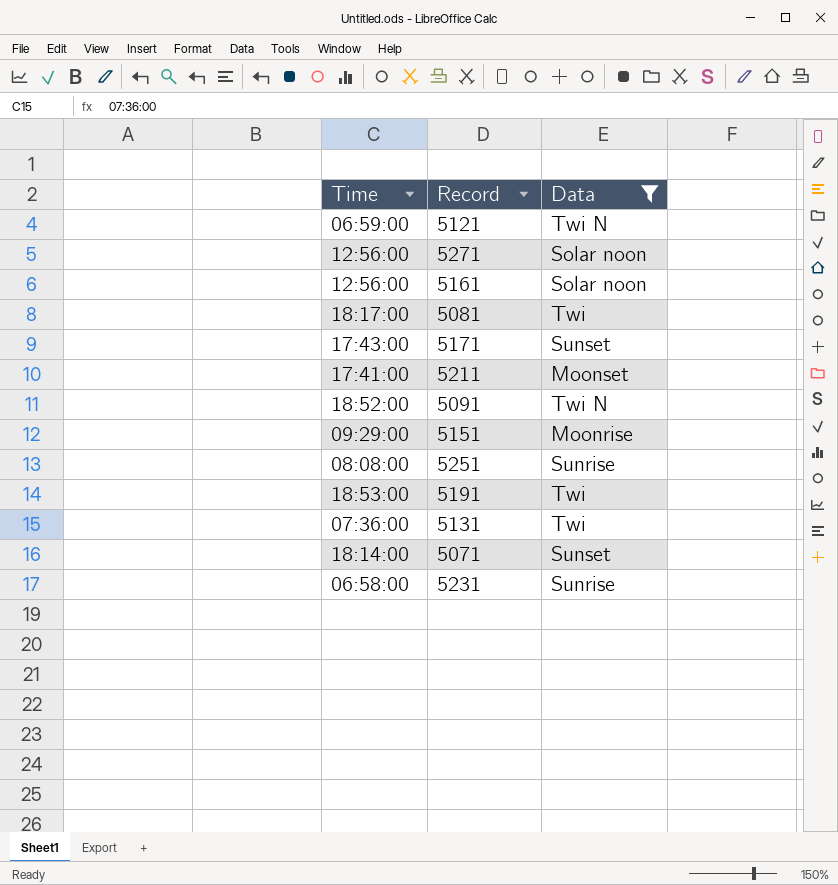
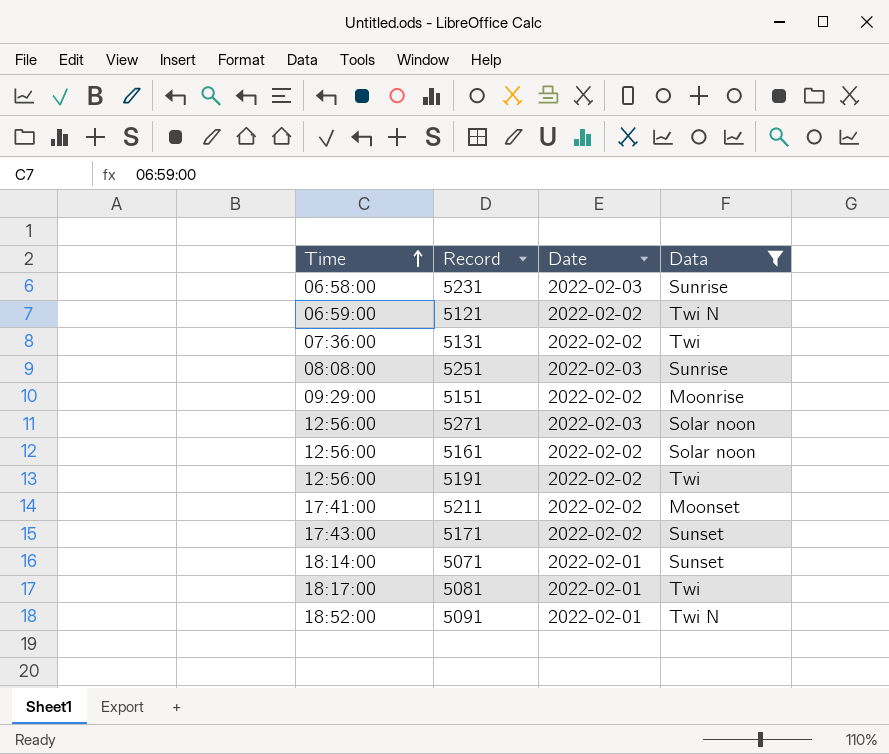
row order: none -> Time ascending
column Date | position: none -> 3
5191 | Time: 18:53:00 -> 12:56:00

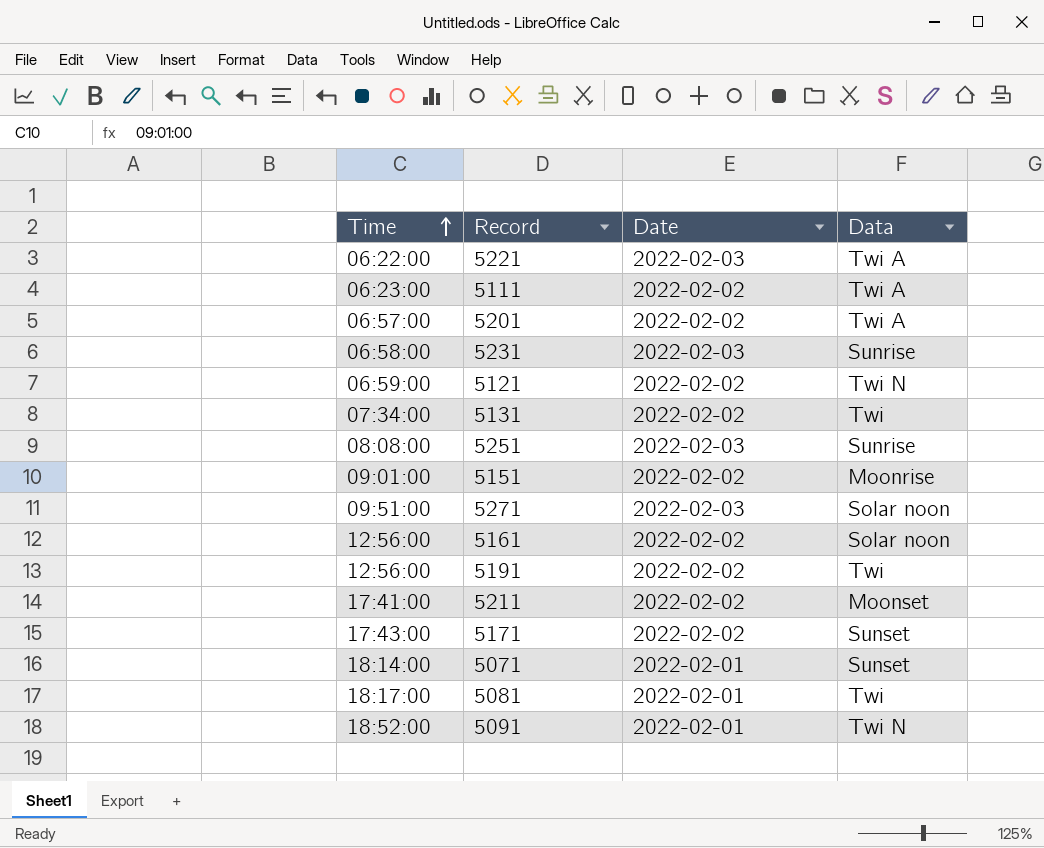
filter: Data != Twi A -> none
5131 | Time: 07:36:00 -> 07:34:00
5151 | Time: 09:29:00 -> 09:01:00
5271 | Time: 12:56:00 -> 09:51:00

